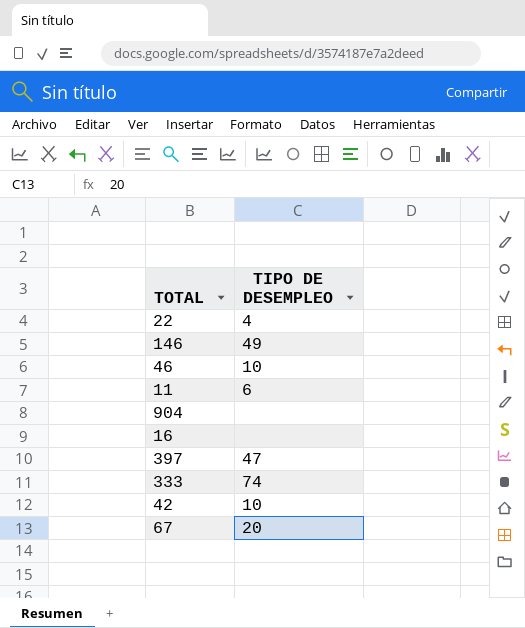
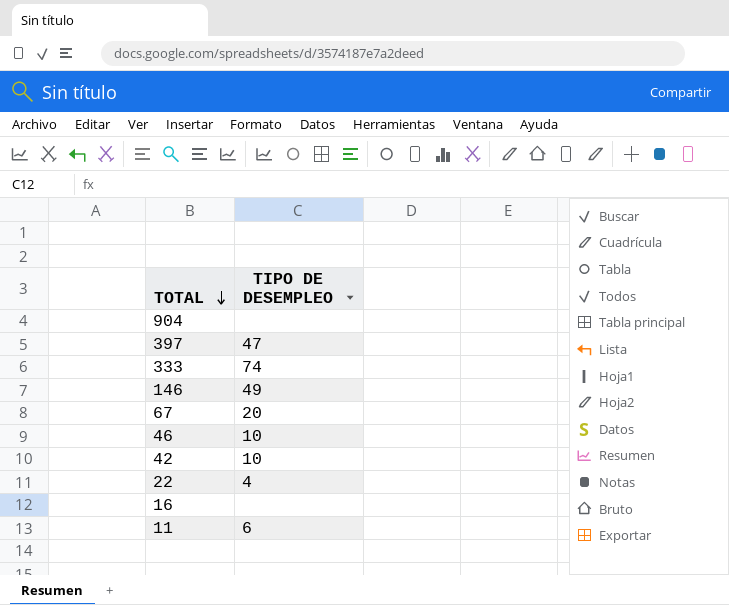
row order: none -> TOTAL descending

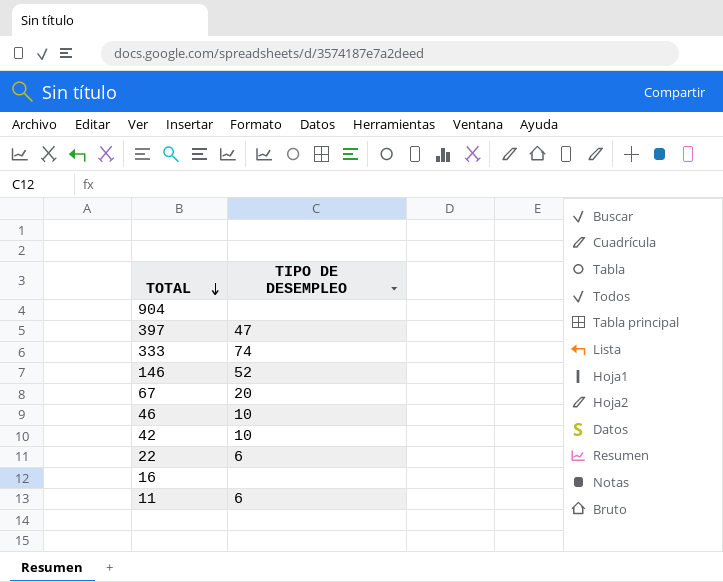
146 | TIPO DE DESEMPLEO: 49 -> 52
22 | TIPO DE DESEMPLEO: 4 -> 6

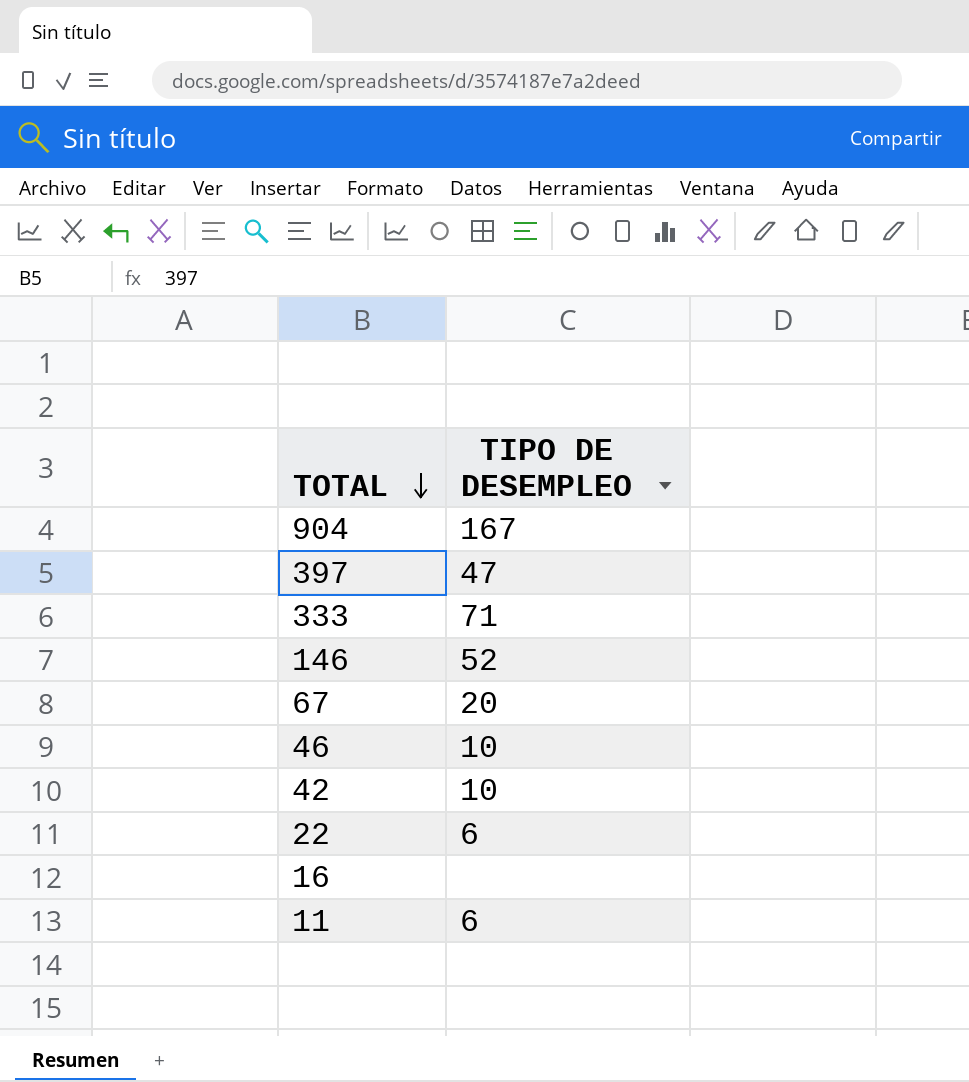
904 | TIPO DE DESEMPLEO: none -> 167
333 | TIPO DE DESEMPLEO: 74 -> 71

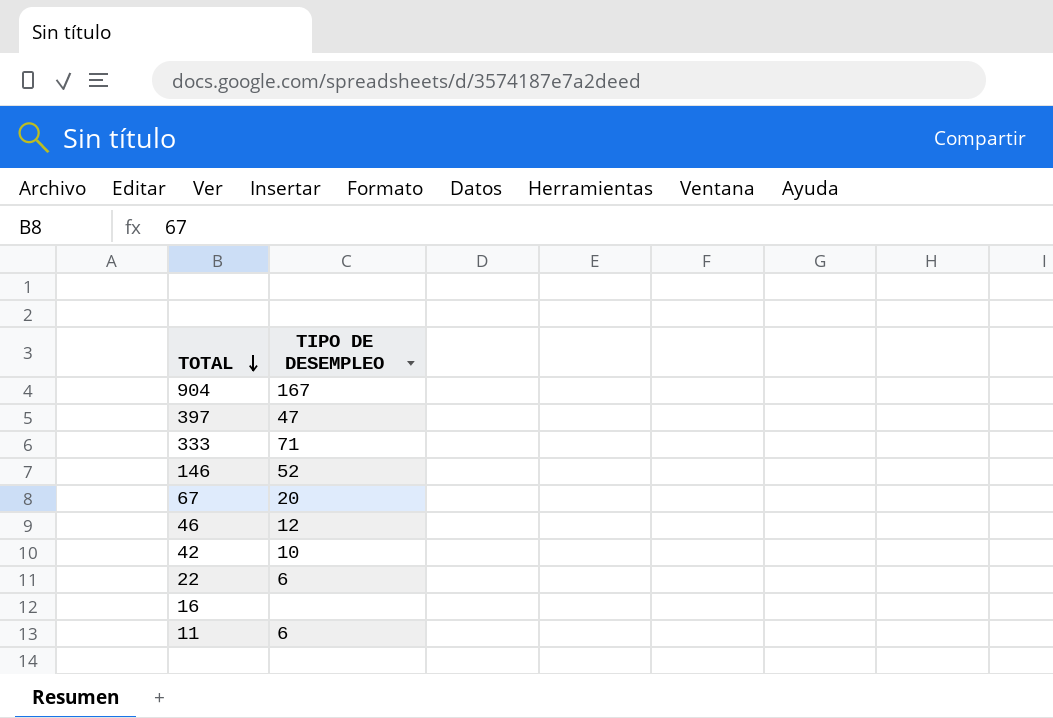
46 | TIPO DE DESEMPLEO: 10 -> 12

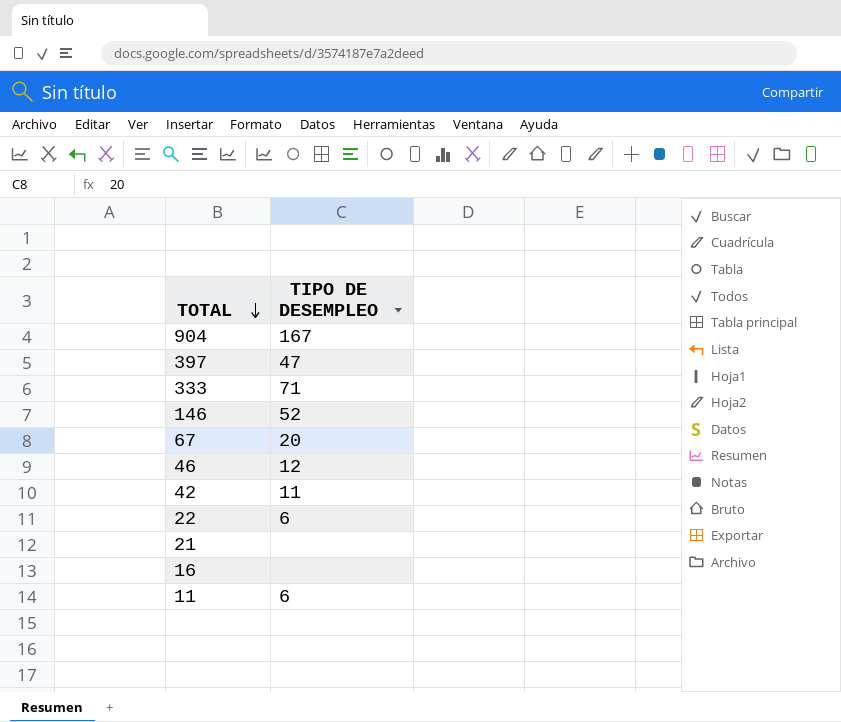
42 | TIPO DE DESEMPLEO: 10 -> 11
row 21: none -> none

